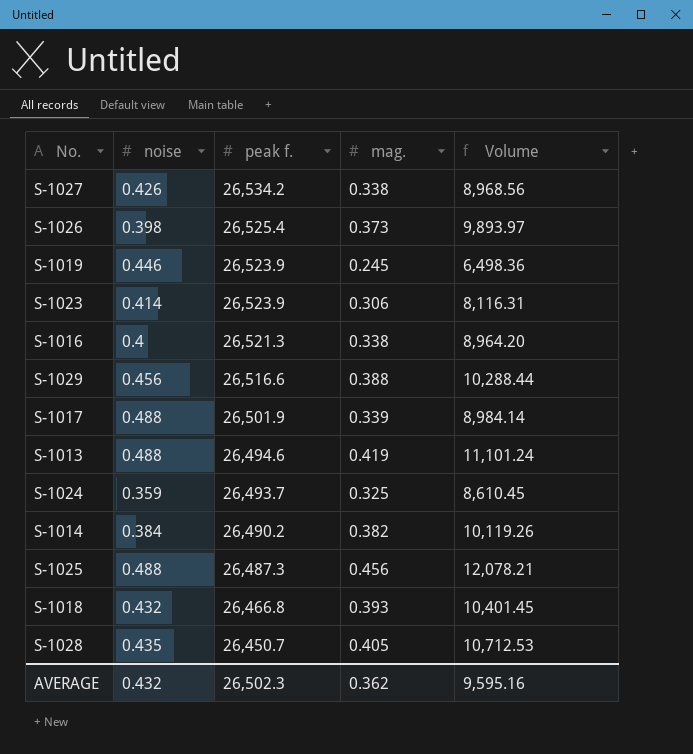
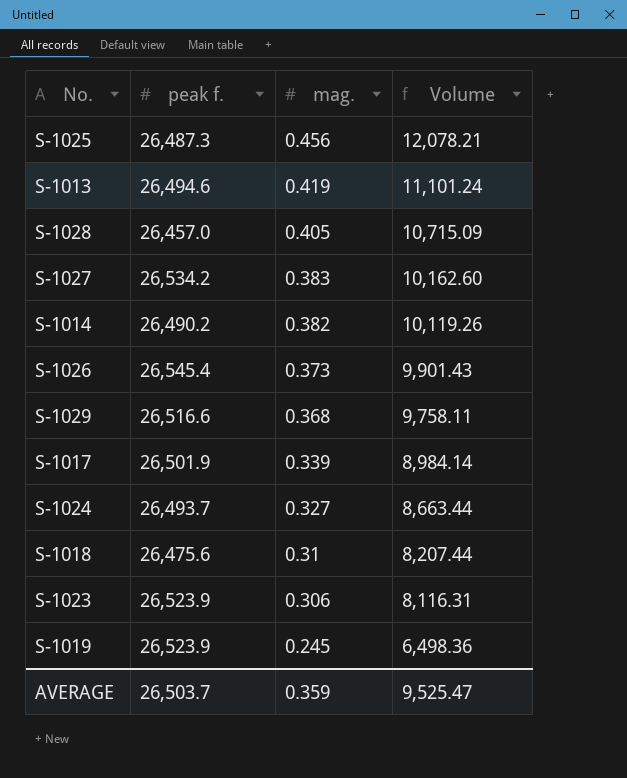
row order: peak f. descending -> mag. descending
column noise | position: 2 -> none
row S-1016: 0.4 | 26,521.3 | 0.338 | 8,964.20 -> none
S-1028 | peak f.: 26,450.7 -> 26,457.0
S-1028 | Volume: 10,712.53 -> 10,715.09
S-1027 | mag.: 0.338 -> 0.383
S-1027 | Volume: 8,968.56 -> 10,162.60
S-1026 | peak f.: 26,525.4 -> 26,545.4
S-1026 | Volume: 9,893.97 -> 9,901.43
S-1029 | mag.: 0.388 -> 0.368
S-1029 | Volume: 10,288.44 -> 9,758.11
S-1024 | mag.: 0.325 -> 0.327
S-1024 | Volume: 8,610.45 -> 8,663.44
S-1018 | peak f.: 26,466.8 -> 26,475.6
S-1018 | mag.: 0.393 -> 0.31
S-1018 | Volume: 10,401.45 -> 8,207.44
AVERAGE | peak f.: 26,502.3 -> 26,503.7
AVERAGE | mag.: 0.362 -> 0.359
AVERAGE | Volume: 9,595.16 -> 9,525.47

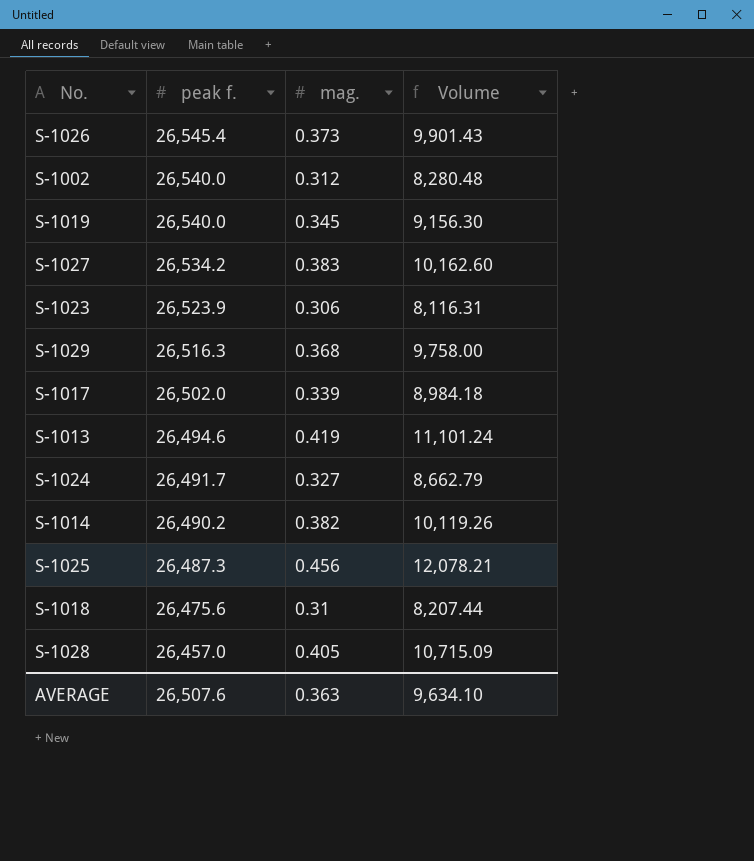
row order: mag. descending -> peak f. descending
row S-1002: none -> 26,540.0 | 0.312 | 8,280.48
S-1019 | peak f.: 26,523.9 -> 26,540.0
S-1019 | mag.: 0.245 -> 0.345
S-1019 | Volume: 6,498.36 -> 9,156.30
S-1029 | peak f.: 26,516.6 -> 26,516.3
S-1029 | Volume: 9,758.11 -> 9,758.00
S-1017 | peak f.: 26,501.9 -> 26,502.0
S-1017 | Volume: 8,984.14 -> 8,984.18
S-1024 | peak f.: 26,493.7 -> 26,491.7
S-1024 | Volume: 8,663.44 -> 8,662.79
AVERAGE | peak f.: 26,503.7 -> 26,507.6
AVERAGE | mag.: 0.359 -> 0.363
AVERAGE | Volume: 9,525.47 -> 9,634.10

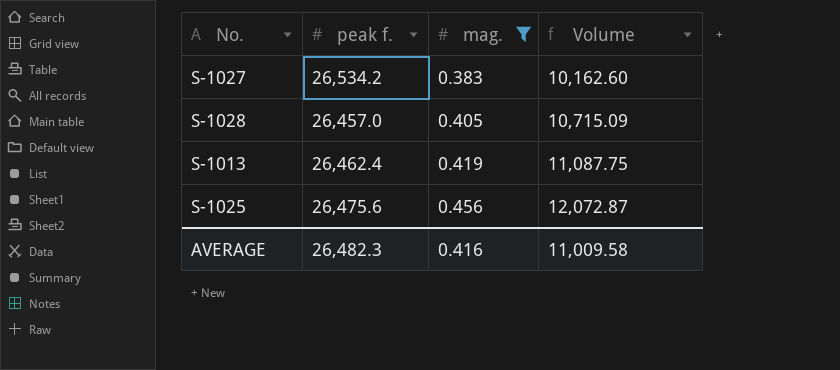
filter: none -> mag. >= 0.383
row order: peak f. descending -> mag. ascending
S-1013 | peak f.: 26,494.6 -> 26,462.4
S-1013 | Volume: 11,101.24 -> 11,087.75
S-1025 | peak f.: 26,487.3 -> 26,475.6
S-1025 | Volume: 12,078.21 -> 12,072.87
AVERAGE | peak f.: 26,507.6 -> 26,482.3
AVERAGE | mag.: 0.363 -> 0.416
AVERAGE | Volume: 9,634.10 -> 11,009.58

